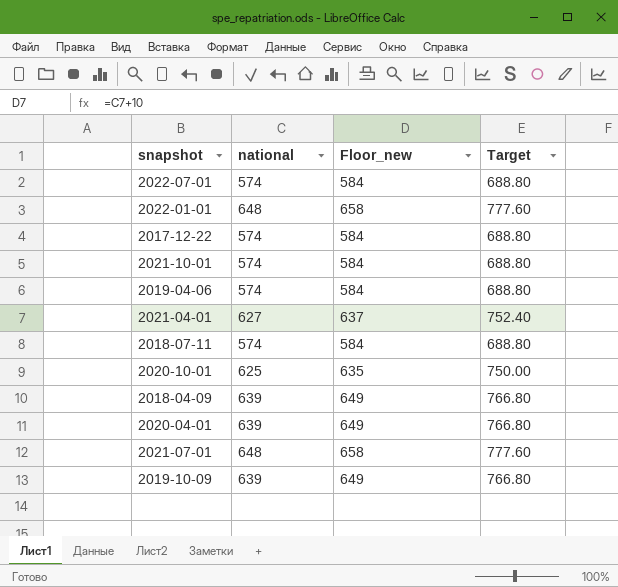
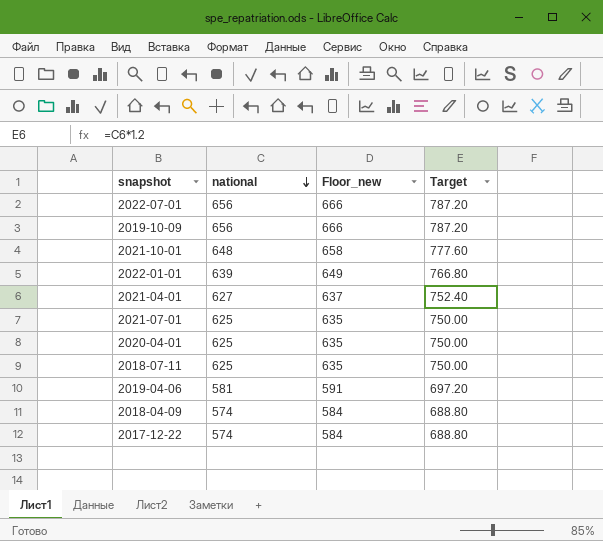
row order: none -> national descending
row 2020-10-01: 625 | 635 | 750.00 -> none
2022-07-01 | national: 574 -> 656
2022-07-01 | Floor_new: 584 -> 666
2022-07-01 | Target: 688.80 -> 787.20
2019-10-09 | national: 639 -> 656
2019-10-09 | Floor_new: 649 -> 666
2019-10-09 | Target: 766.80 -> 787.20
2021-10-01 | national: 574 -> 648
2021-10-01 | Floor_new: 584 -> 658
2021-10-01 | Target: 688.80 -> 777.60
2022-01-01 | national: 648 -> 639
2022-01-01 | Floor_new: 658 -> 649
2022-01-01 | Target: 777.60 -> 766.80
2021-07-01 | national: 648 -> 625
2021-07-01 | Floor_new: 658 -> 635
2021-07-01 | Target: 777.60 -> 750.00
2020-04-01 | national: 639 -> 625
2020-04-01 | Floor_new: 649 -> 635
2020-04-01 | Target: 766.80 -> 750.00
2018-07-11 | national: 574 -> 625
2018-07-11 | Floor_new: 584 -> 635
2018-07-11 | Target: 688.80 -> 750.00
2019-04-06 | national: 574 -> 581
2019-04-06 | Floor_new: 584 -> 591
2019-04-06 | Target: 688.80 -> 697.20
2018-04-09 | national: 639 -> 574
2018-04-09 | Floor_new: 649 -> 584
2018-04-09 | Target: 766.80 -> 688.80

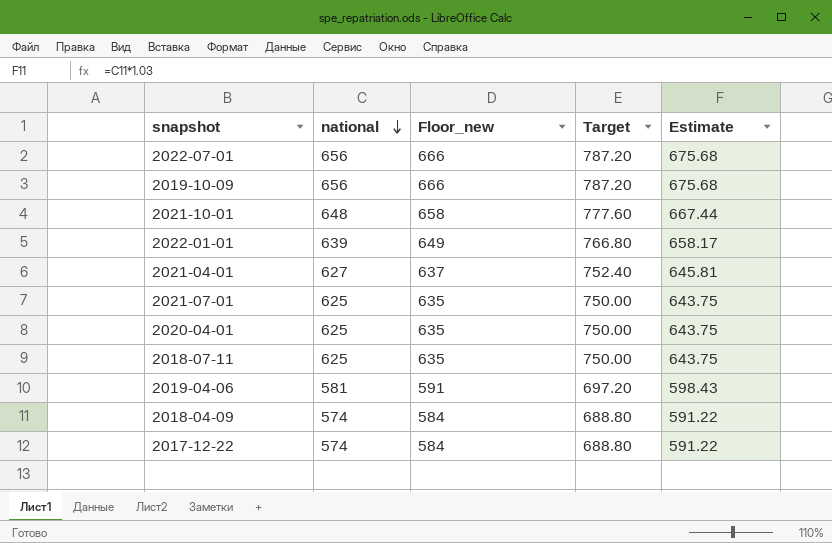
column Estimate | formula: none -> [national] * 1.03

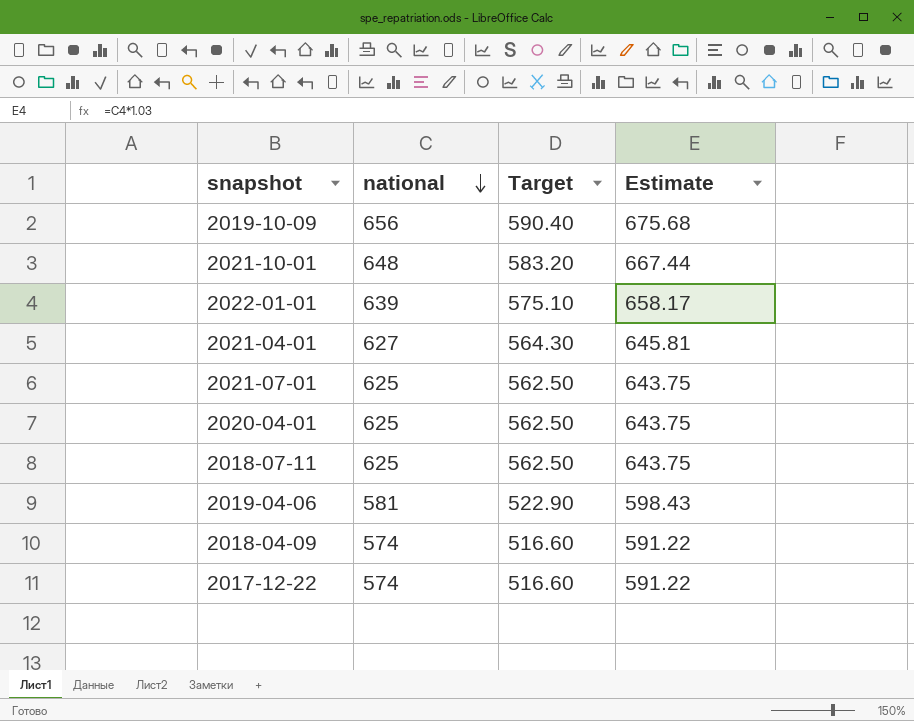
column Floor_new | formula: [national] + 10 -> none
column Target | formula: [national] * 1.2 -> [national] * 0.9
row 2022-07-01: 656 | 666 | 787.20 | 675.68 -> none

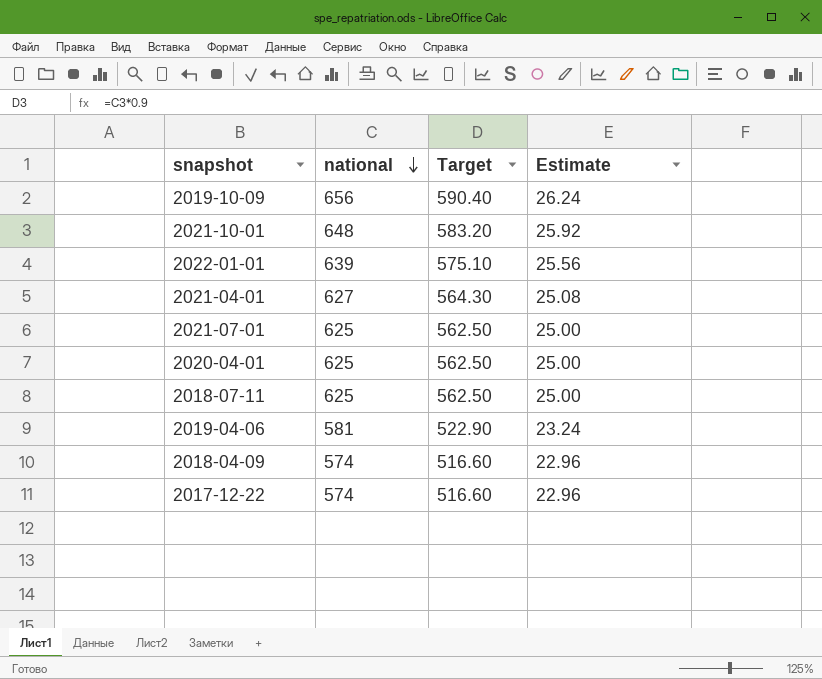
column Estimate | formula: [national] * 1.03 -> [national] * 0.04

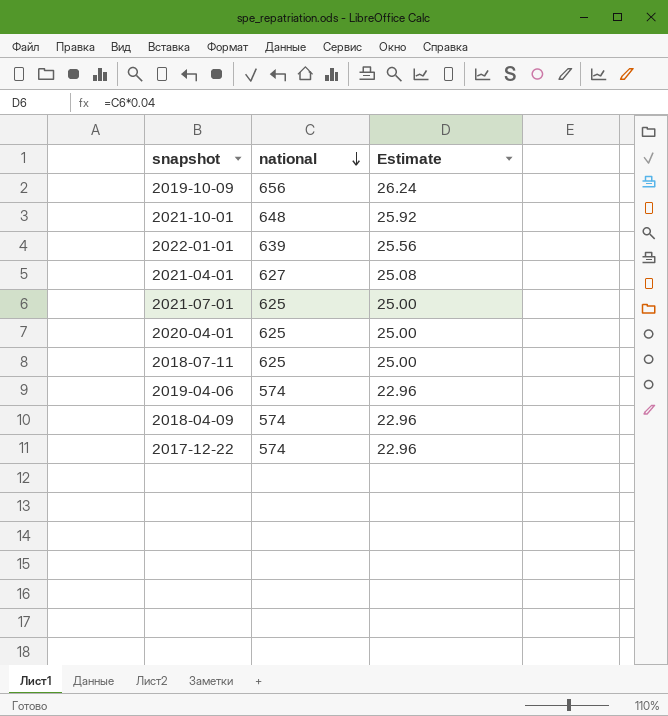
column Target | formula: [national] * 0.9 -> none
2019-04-06 | national: 581 -> 574
2019-04-06 | Estimate: 23.24 -> 22.96

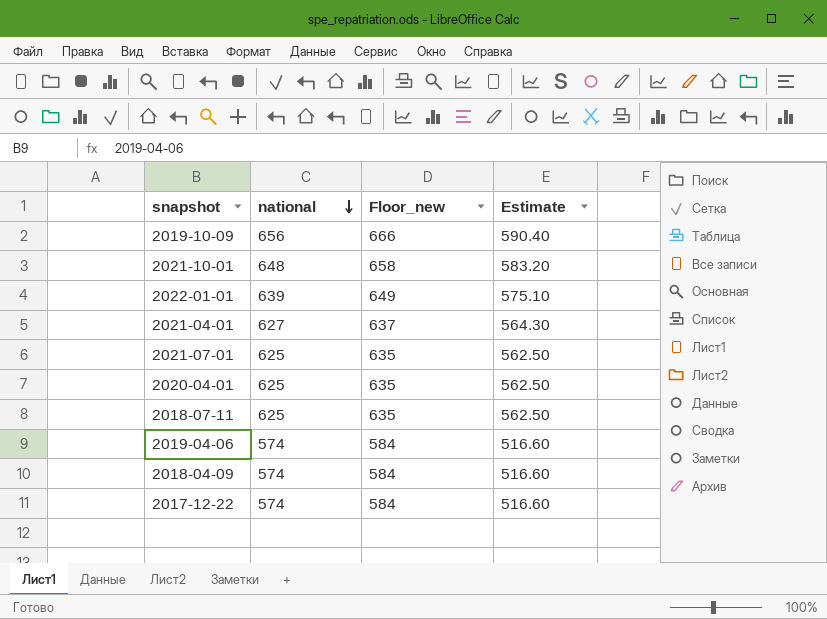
column Floor_new | formula: none -> [national] + 10
column Estimate | formula: [national] * 0.04 -> [national] * 0.9

